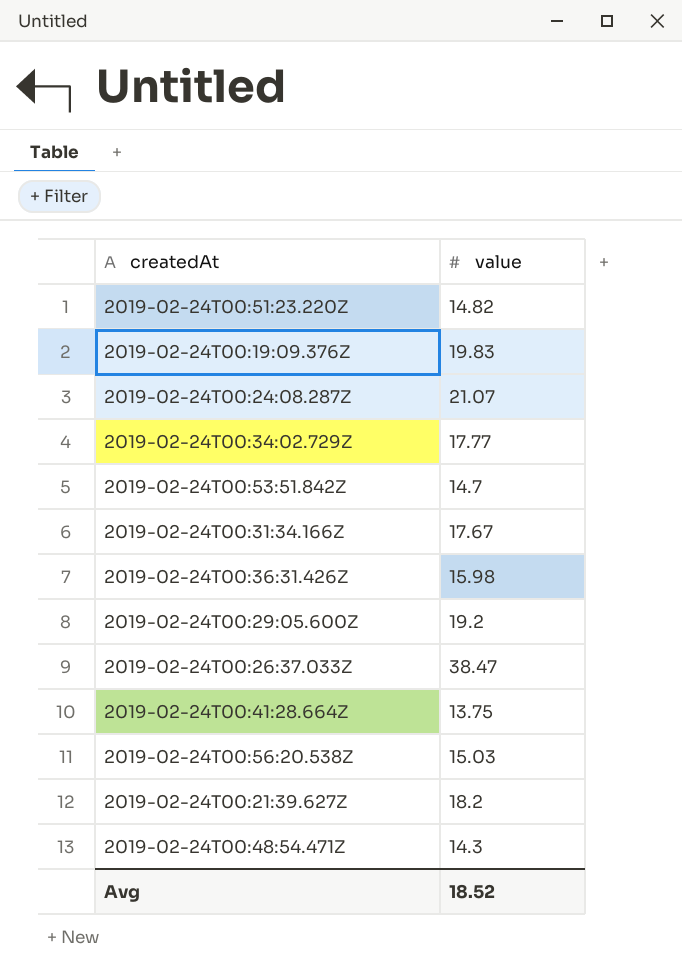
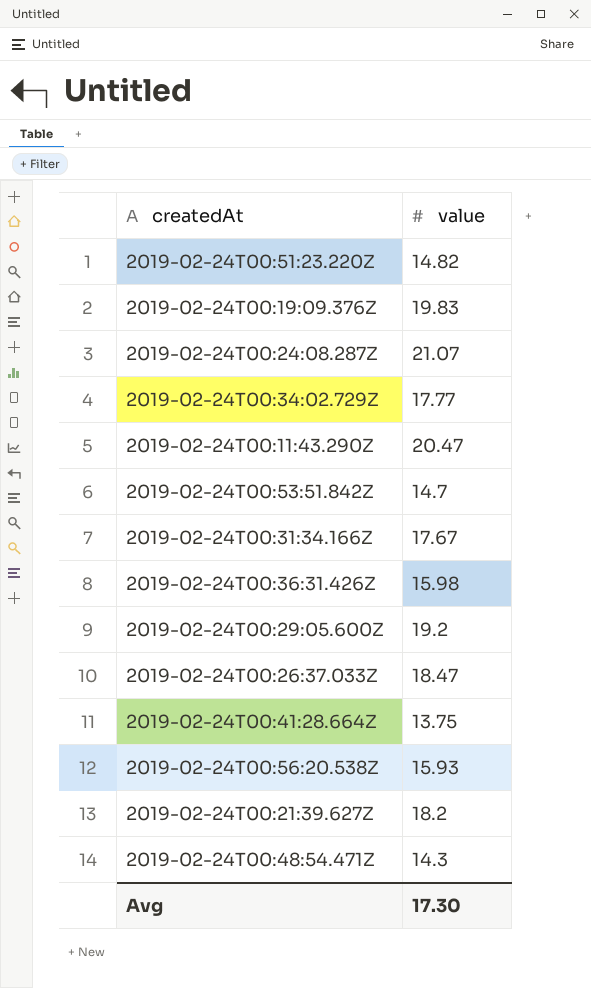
row 2019-02-24T00:11:43.290Z: none -> 20.47
2019-02-24T00:26:37.033Z | value: 38.47 -> 18.47
2019-02-24T00:56:20.538Z | value: 15.03 -> 15.93
Avg | value: 18.52 -> 17.30

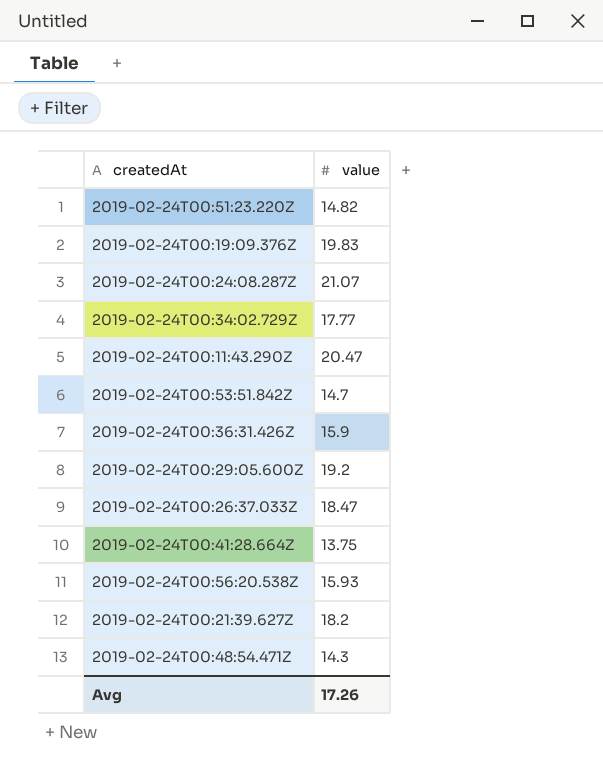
row 2019-02-24T00:31:34.166Z: 17.67 -> none
2019-02-24T00:36:31.426Z | value: 15.98 -> 15.9
Avg | value: 17.30 -> 17.26

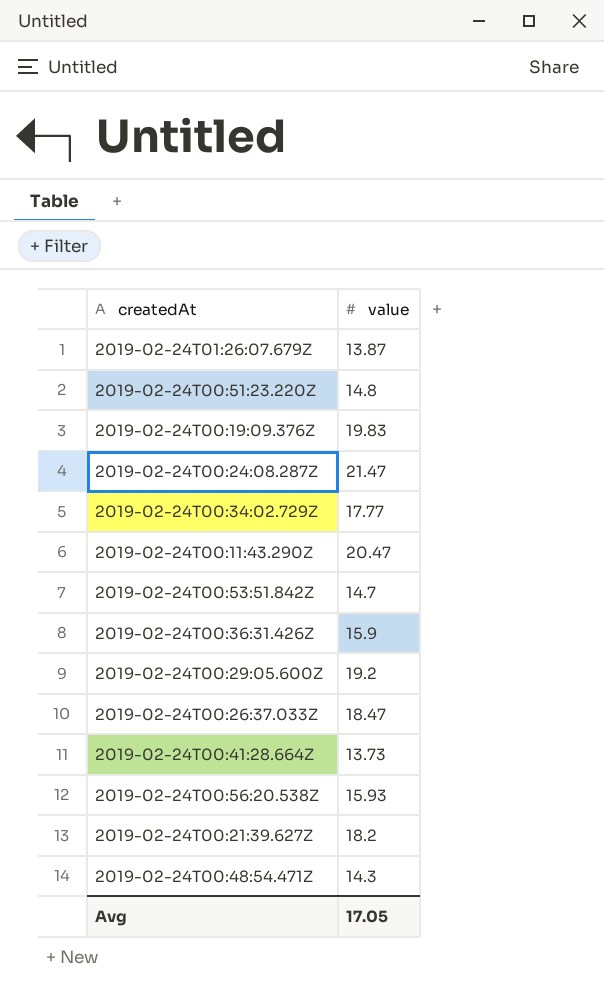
row 2019-02-24T01:26:07.679Z: none -> 13.87
2019-02-24T00:51:23.220Z | value: 14.82 -> 14.8
2019-02-24T00:24:08.287Z | value: 21.07 -> 21.47
2019-02-24T00:41:28.664Z | value: 13.75 -> 13.73
Avg | value: 17.26 -> 17.05

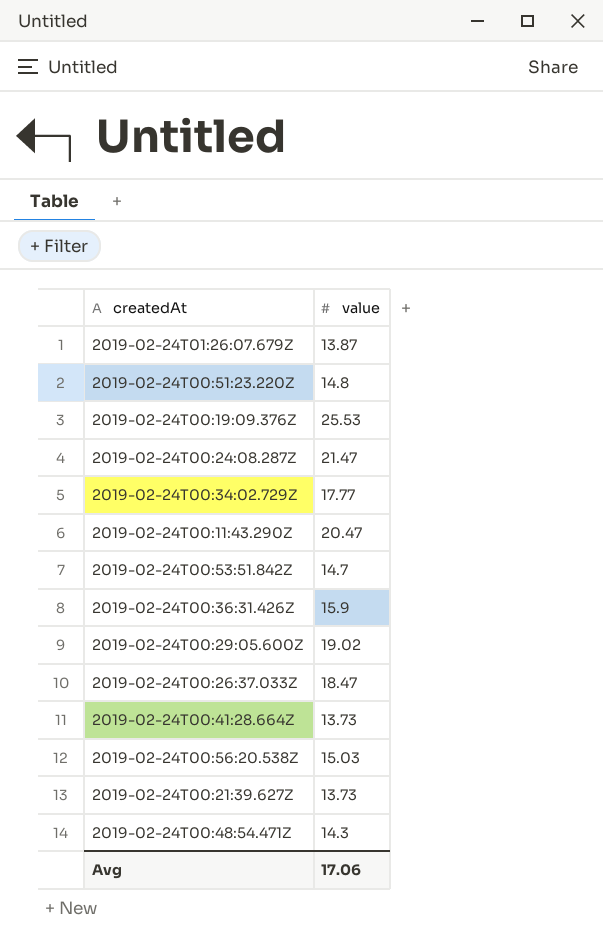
2019-02-24T00:19:09.376Z | value: 19.83 -> 25.53
2019-02-24T00:29:05.600Z | value: 19.2 -> 19.02
2019-02-24T00:56:20.538Z | value: 15.93 -> 15.03
2019-02-24T00:21:39.627Z | value: 18.2 -> 13.73
Avg | value: 17.05 -> 17.06

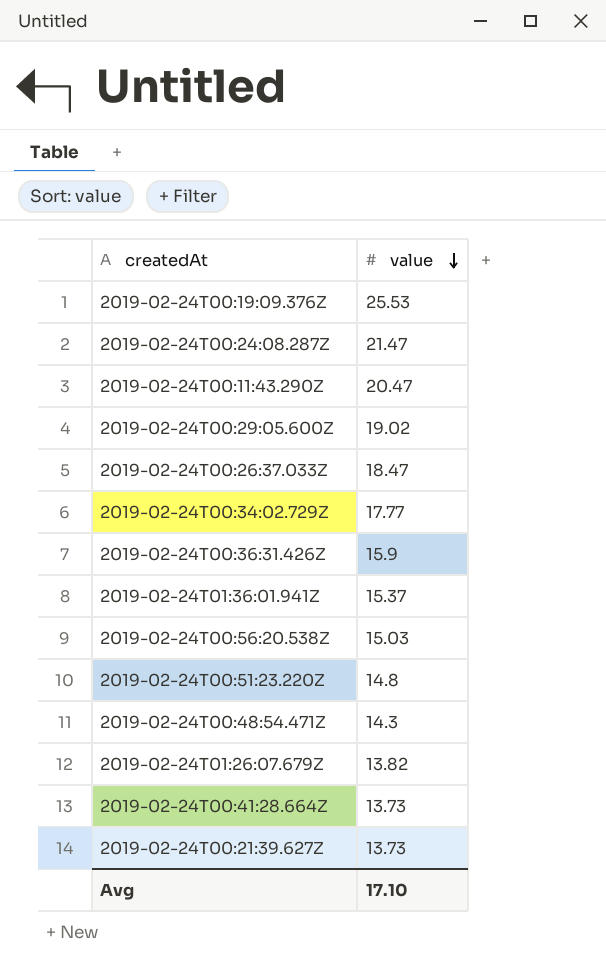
row order: none -> value descending
row 2019-02-24T00:53:51.842Z: 14.7 -> none
row 2019-02-24T01:36:01.941Z: none -> 15.37
2019-02-24T01:26:07.679Z | value: 13.87 -> 13.82
Avg | value: 17.06 -> 17.10

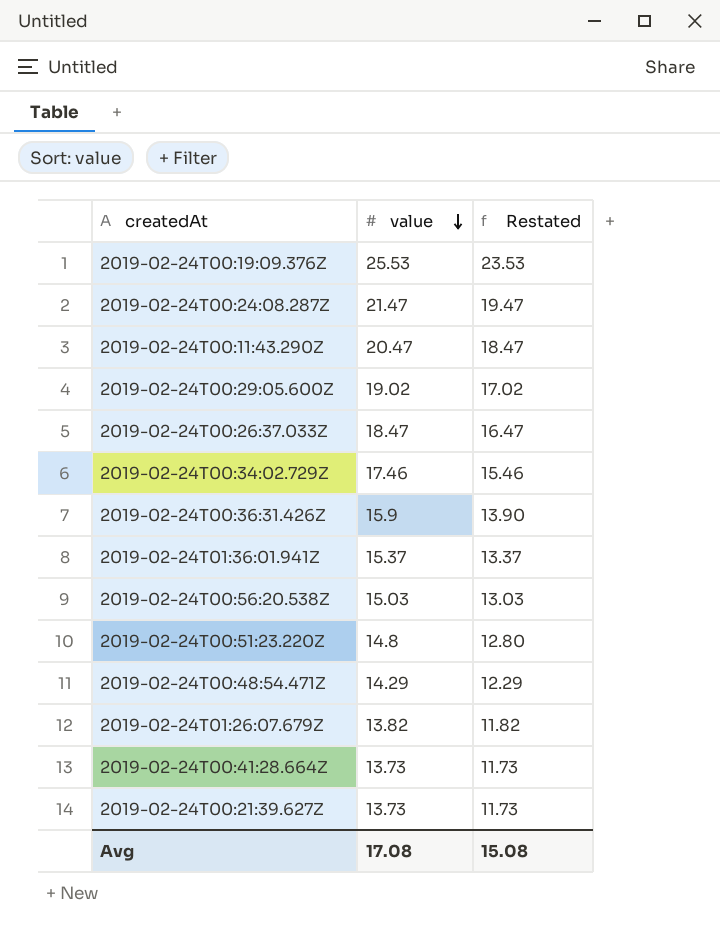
column Restated | formula: none -> [value] - 2
2019-02-24T00:34:02.729Z | value: 17.77 -> 17.46
2019-02-24T00:48:54.471Z | value: 14.3 -> 14.29
Avg | value: 17.10 -> 17.08

